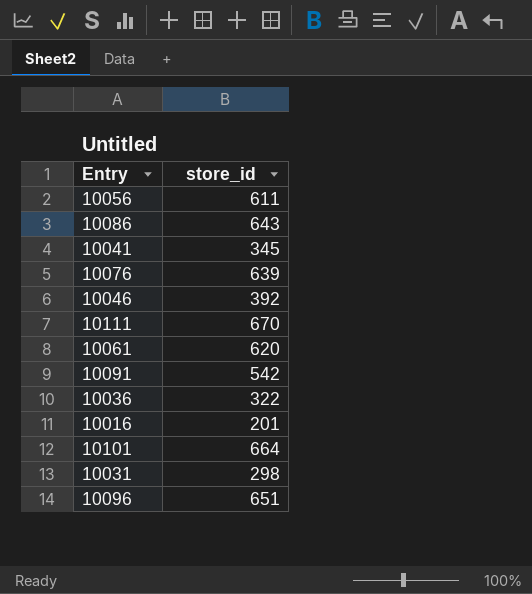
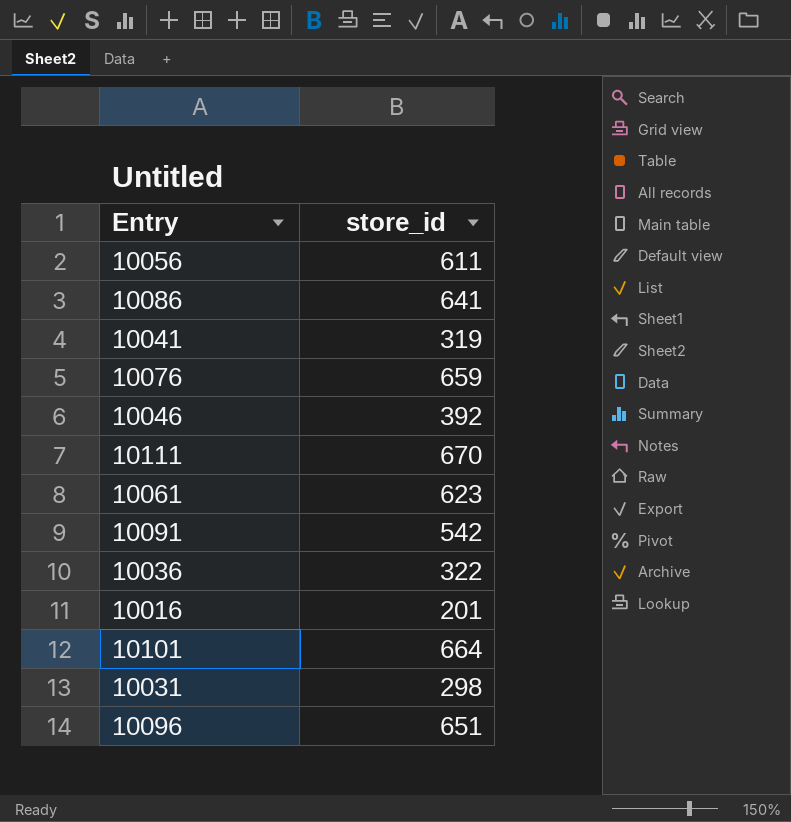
10086 | store_id: 643 -> 641
10041 | store_id: 345 -> 319
10076 | store_id: 639 -> 659
10061 | store_id: 620 -> 623

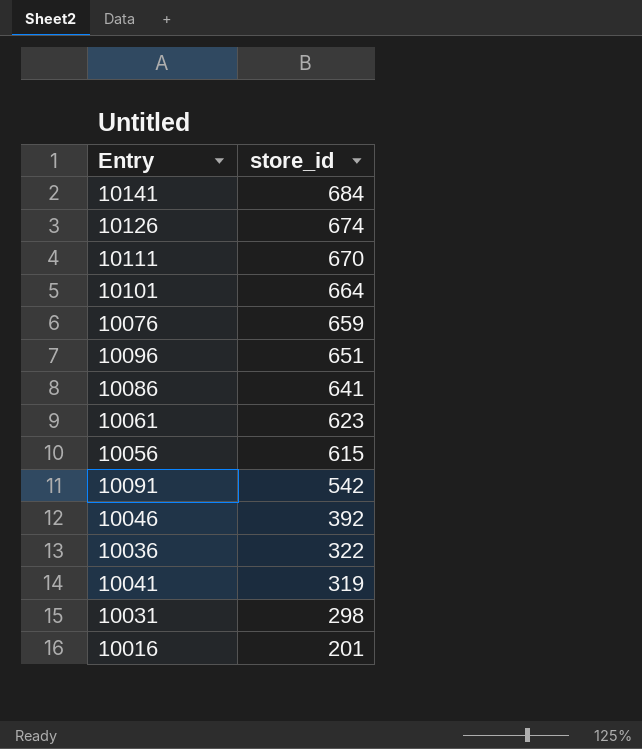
row order: none -> store_id descending
row 10141: none -> 684
row 10126: none -> 674
10056 | store_id: 611 -> 615

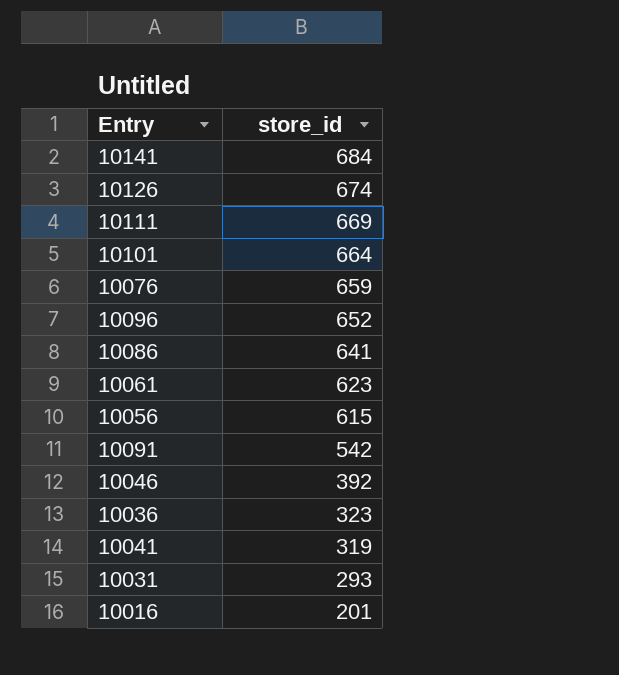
10111 | store_id: 670 -> 669
10096 | store_id: 651 -> 652
10036 | store_id: 322 -> 323
10031 | store_id: 298 -> 293

